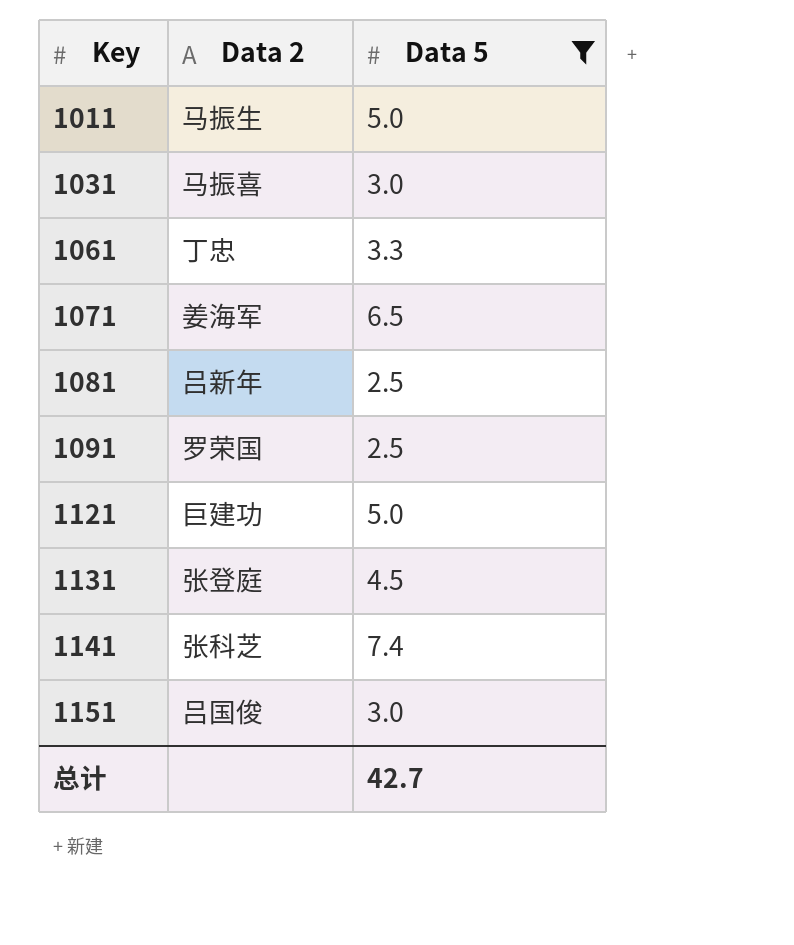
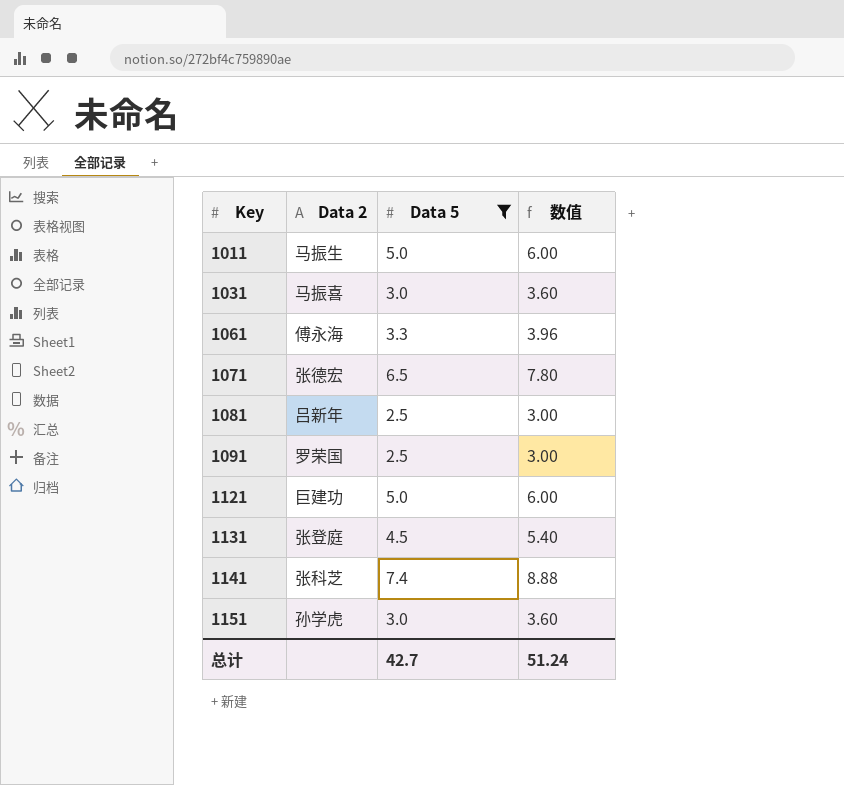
column 数值 | formula: none -> [Data 5] * 1.2
1061 | Data 2: 丁忠 -> 傅永海
1071 | Data 2: 姜海军 -> 张德宏
1151 | Data 2: 吕国俊 -> 孙学虎

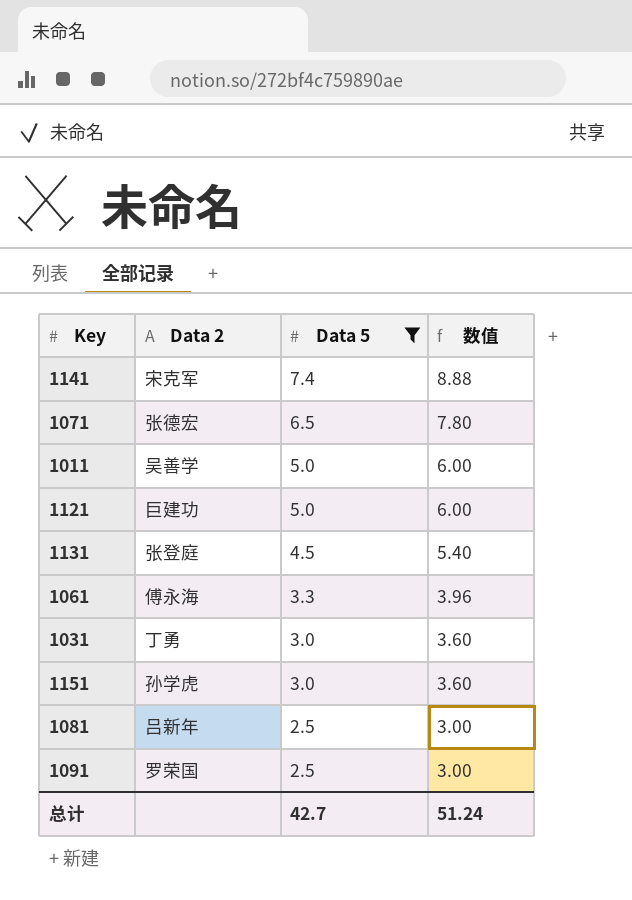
row order: Key ascending -> Data 5 descending
1141 | Data 2: 张科芝 -> 宋克军
1011 | Data 2: 马振生 -> 吴善学
1031 | Data 2: 马振喜 -> 丁勇

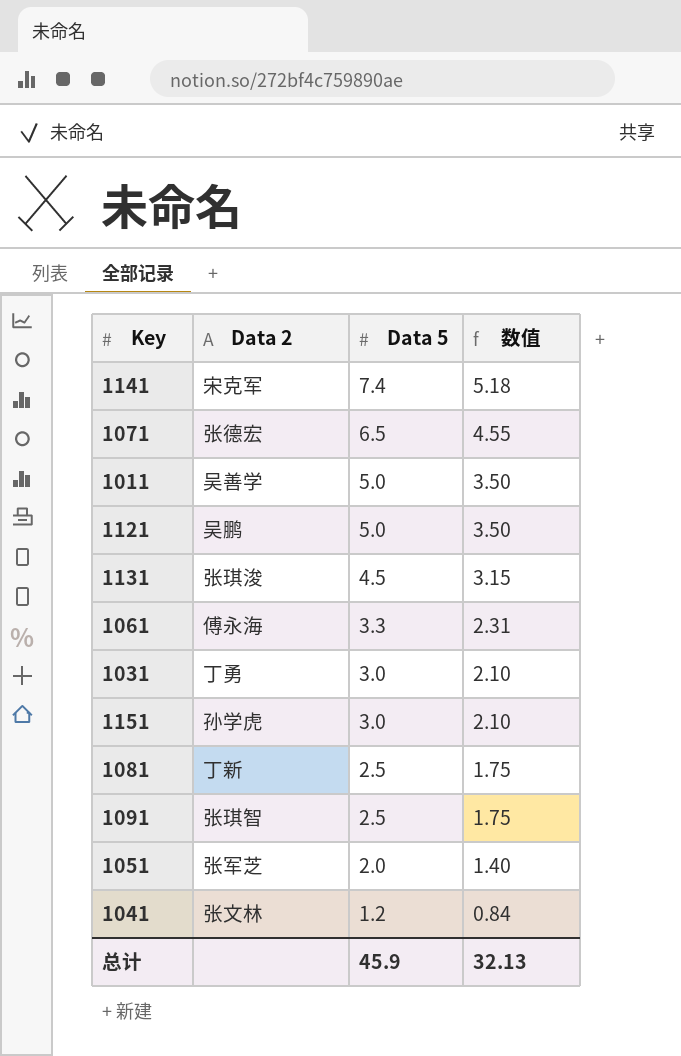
filter: Data 5 >= 2.5 -> none
column 数值 | formula: [Data 5] * 1.2 -> [Data 5] * 0.7
1121 | Data 2: 巨建功 -> 吴鹏
1131 | Data 2: 张登庭 -> 张琪浚
1081 | Data 2: 吕新年 -> 丁新
1091 | Data 2: 罗荣国 -> 张琪智
总计 | Data 5: 42.7 -> 45.9
总计 | 数值: 51.24 -> 32.13

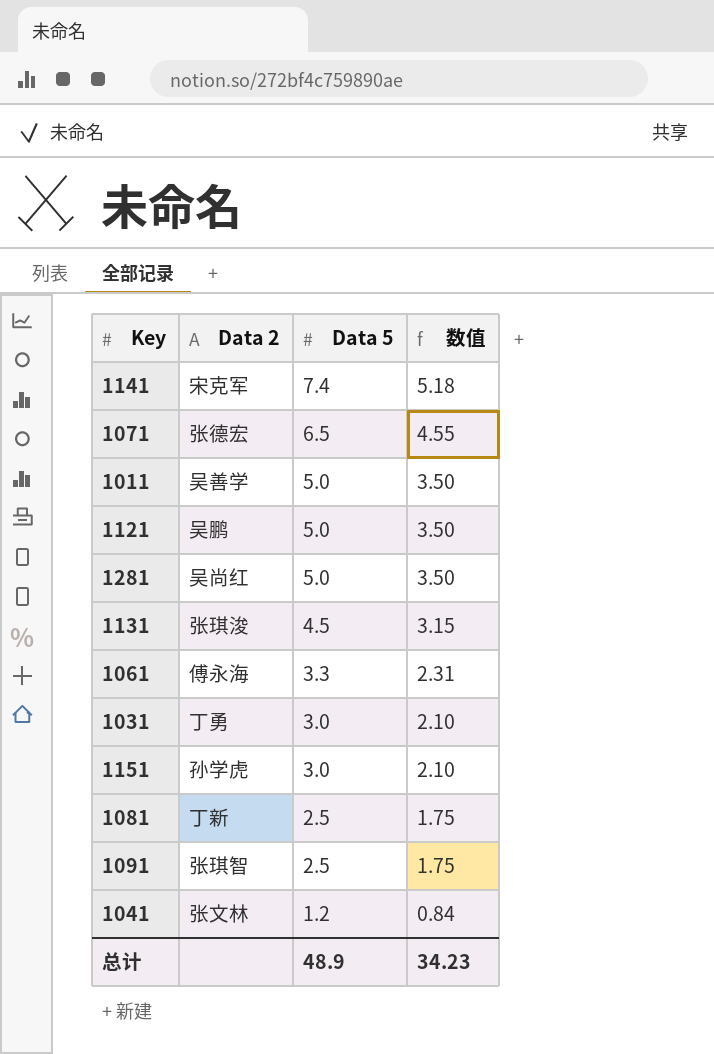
row 1051: 张军芝 | 2.0 | 1.40 -> none
row 1281: none -> 吴尚红 | 5.0 | 3.50
总计 | Data 5: 45.9 -> 48.9
总计 | 数值: 32.13 -> 34.23

